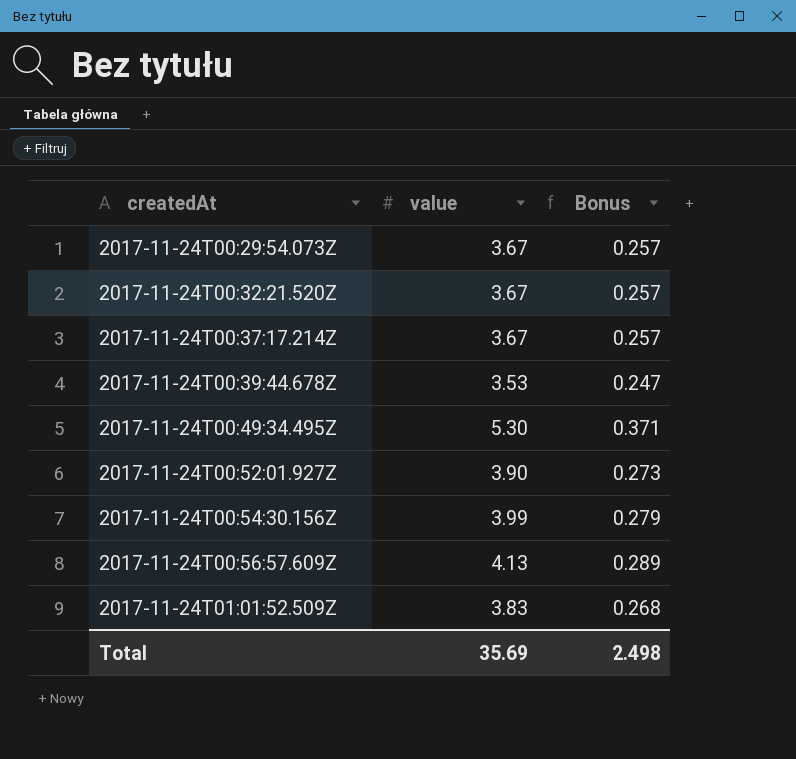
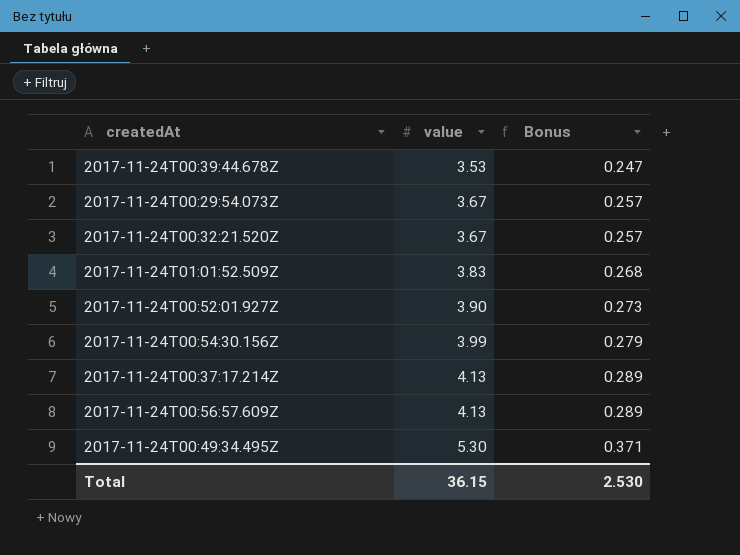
row order: createdAt ascending -> value ascending
2017-11-24T00:37:17.214Z | value: 3.67 -> 4.13
2017-11-24T00:37:17.214Z | Bonus: 0.257 -> 0.289
Total | value: 35.69 -> 36.15
Total | Bonus: 2.498 -> 2.530

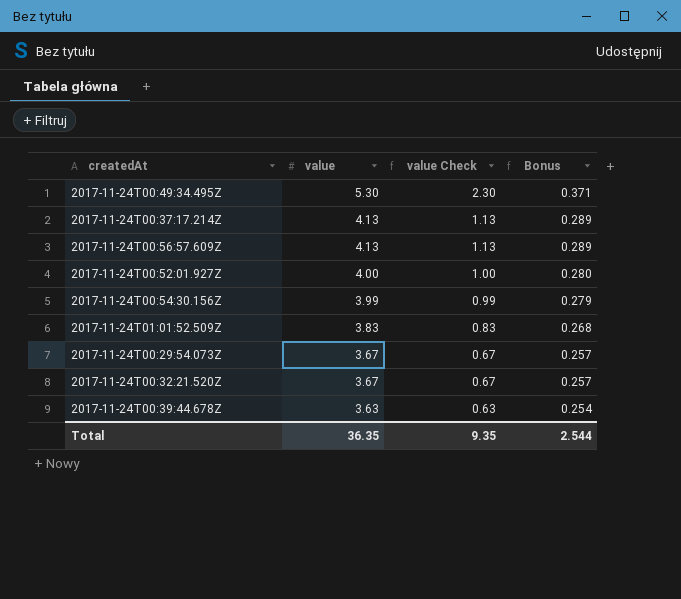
row order: value ascending -> value descending
column value Check | formula: none -> [value] - 3
2017-11-24T00:52:01.927Z | value: 3.90 -> 4.00
2017-11-24T00:52:01.927Z | Bonus: 0.273 -> 0.280
2017-11-24T00:39:44.678Z | value: 3.53 -> 3.63
2017-11-24T00:39:44.678Z | Bonus: 0.247 -> 0.254
Total | value: 36.15 -> 36.35
Total | Bonus: 2.530 -> 2.544

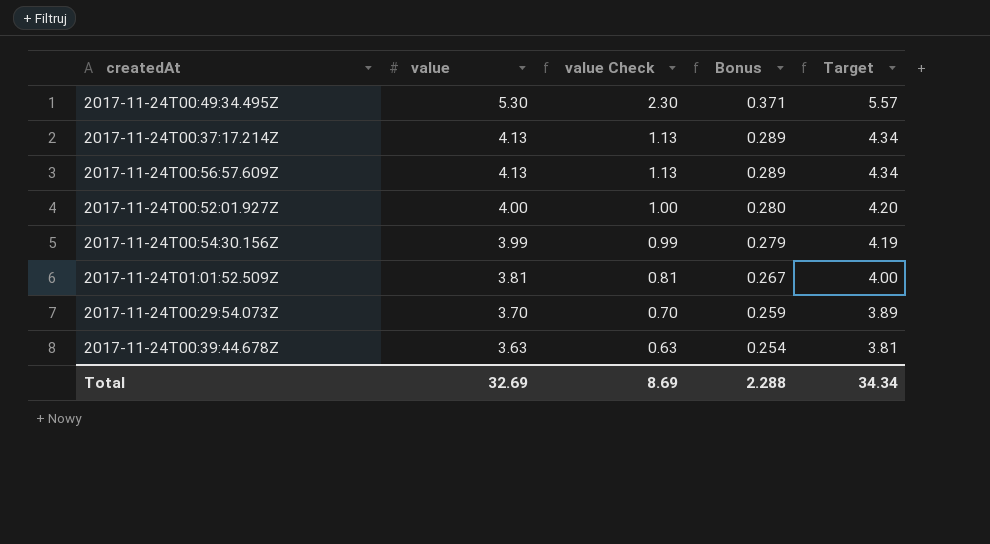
column Target | formula: none -> [value] * 1.05
row 2017-11-24T00:32:21.520Z: 3.67 | 0.67 | 0.257 -> none
2017-11-24T01:01:52.509Z | value: 3.83 -> 3.81
2017-11-24T01:01:52.509Z | value Check: 0.83 -> 0.81
2017-11-24T01:01:52.509Z | Bonus: 0.268 -> 0.267
2017-11-24T00:29:54.073Z | value: 3.67 -> 3.70
2017-11-24T00:29:54.073Z | value Check: 0.67 -> 0.70
2017-11-24T00:29:54.073Z | Bonus: 0.257 -> 0.259
Total | value: 36.35 -> 32.69
Total | value Check: 9.35 -> 8.69
Total | Bonus: 2.544 -> 2.288

